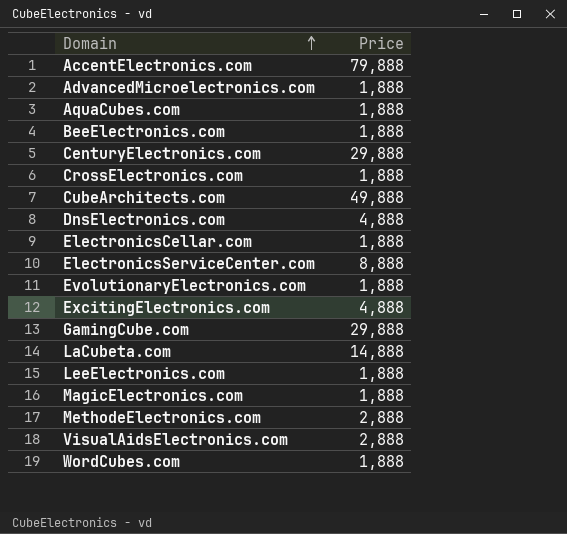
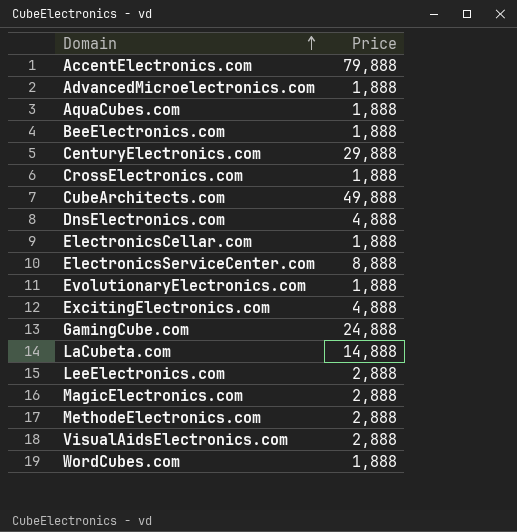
GamingCube.com | Price: 29,888 -> 24,888
LeeElectronics.com | Price: 1,888 -> 2,888
MagicElectronics.com | Price: 1,888 -> 2,888

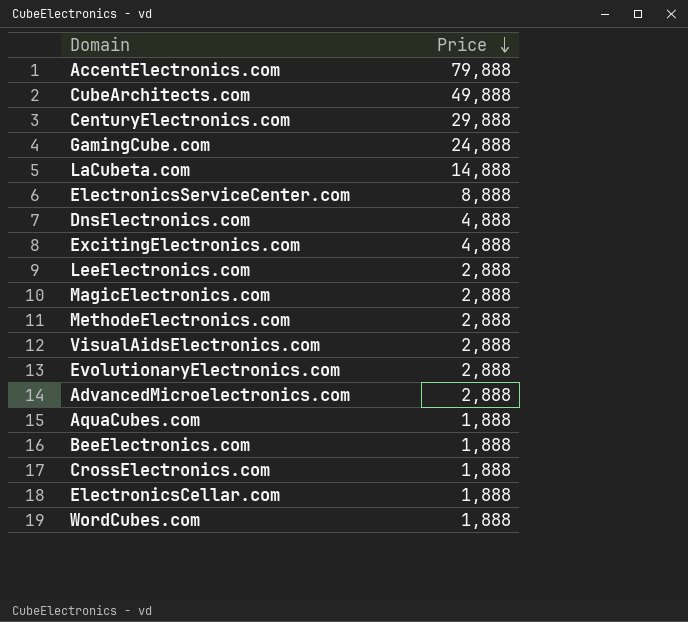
row order: Domain ascending -> Price descending
EvolutionaryElectronics.com | Price: 1,888 -> 2,888
AdvancedMicroelectronics.com | Price: 1,888 -> 2,888

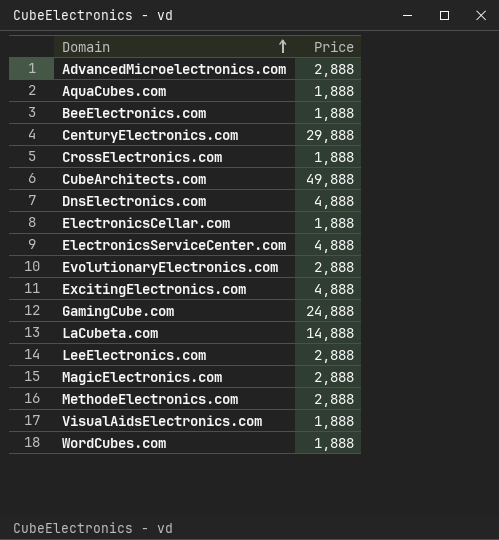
row order: Price descending -> Domain ascending
row AccentElectronics.com: 79,888 -> none
ElectronicsServiceCenter.com | Price: 8,888 -> 4,888
VisualAidsElectronics.com | Price: 2,888 -> 1,888

